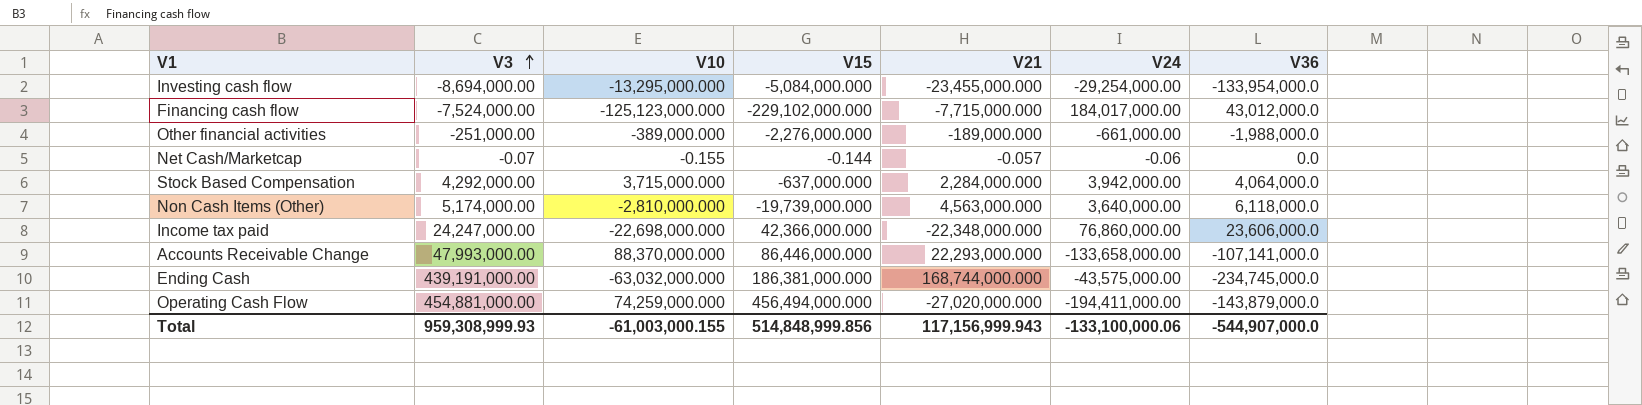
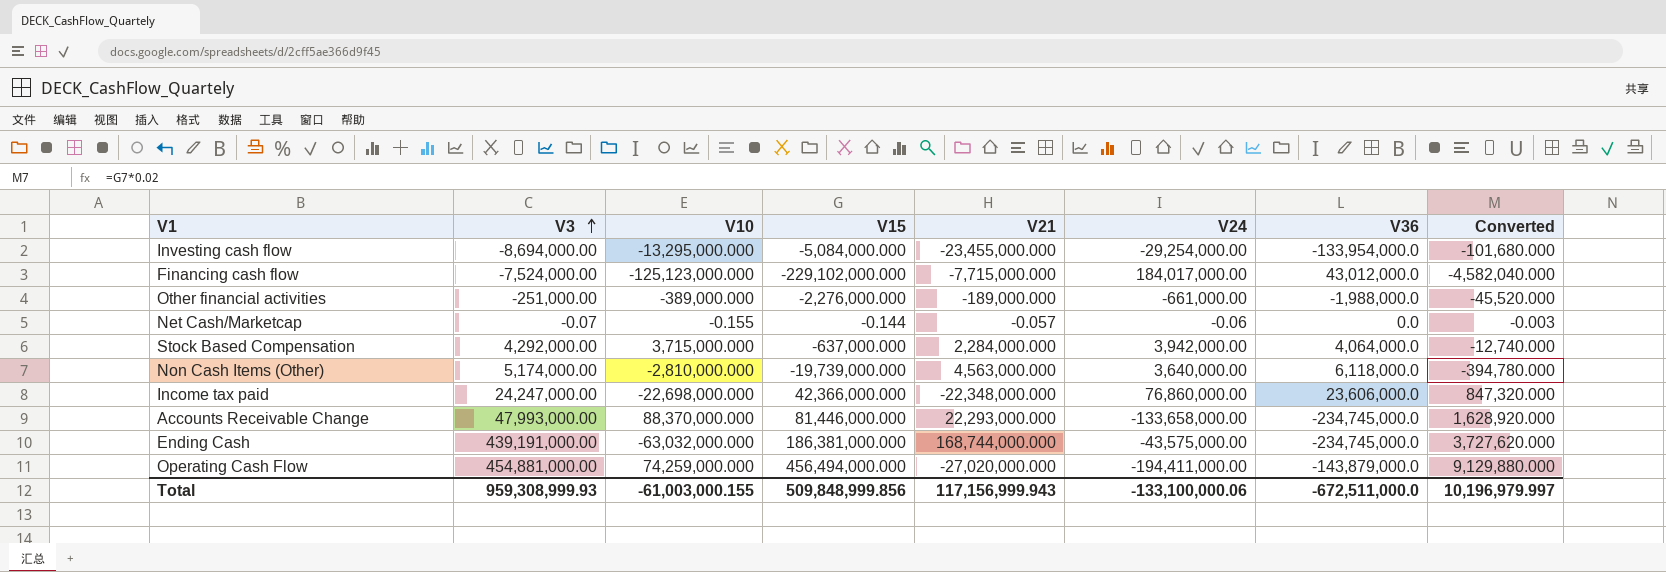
column Converted | formula: none -> [V15] * 0.02
Accounts Receivable Change | V15: 86,446,000.000 -> 81,446,000.000
Accounts Receivable Change | V36: -107,141,000.0 -> -234,745,000.0
Total | V15: 514,848,999.856 -> 509,848,999.856
Total | V36: -544,907,000.0 -> -672,511,000.0

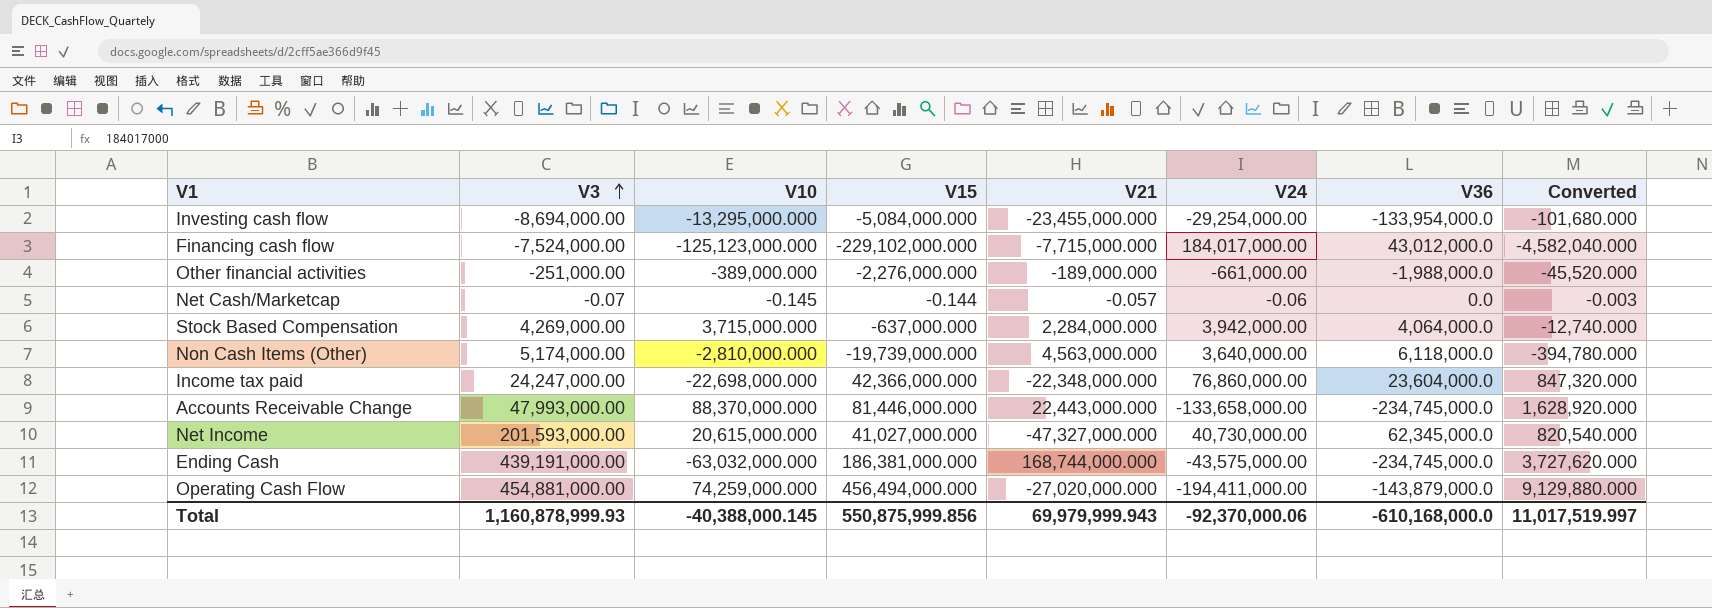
Net Cash/Marketcap | V10: -0.155 -> -0.145
Stock Based Compensation | V3: 4,292,000.00 -> 4,269,000.00
Income tax paid | V36: 23,606,000.0 -> 23,604,000.0
Accounts Receivable Change | V21: 22,293,000.000 -> 22,443,000.000
row Net Income: none -> 201,593,000.00 | 20,615,000.000 | 41,027,000.000 | -47,327,000.000 | 40,730,000.00 | 62,345,000.0 | 820,540.000
Total | V3: 959,308,999.93 -> 1,160,878,999.93
Total | V10: -61,003,000.155 -> -40,388,000.145
Total | V15: 509,848,999.856 -> 550,875,999.856
Total | V21: 117,156,999.943 -> 69,979,999.943
Total | V24: -133,100,000.06 -> -92,370,000.06
Total | V36: -672,511,000.0 -> -610,168,000.0
Total | Converted: 10,196,979.997 -> 11,017,519.997

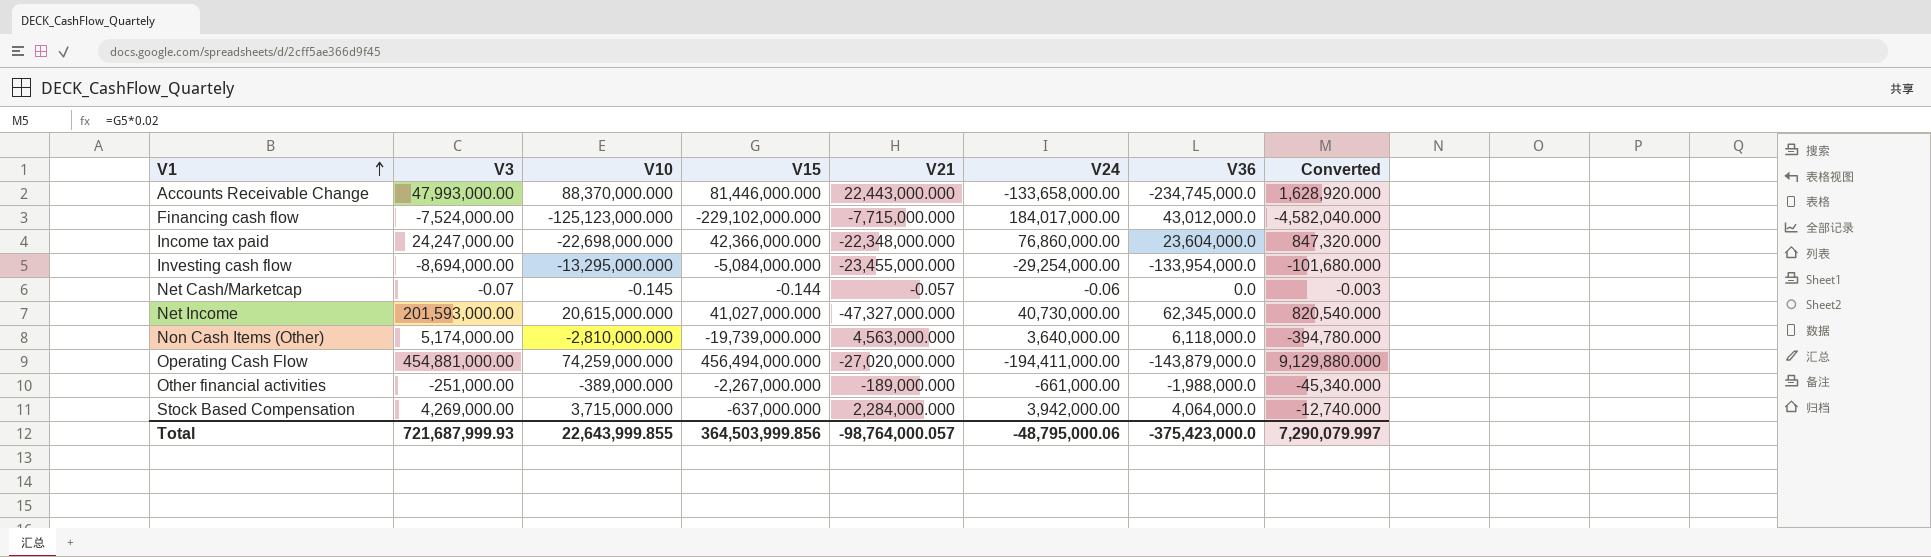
row order: V3 ascending -> V1 ascending
row Ending Cash: 439,191,000.00 | -63,032,000.000 | 186,381,000.000 | 168,744,000.000 | -43,575,000.00 | -234,745,000.0 | 3,727,620.000 -> none
Other financial activities | V15: -2,276,000.000 -> -2,267,000.000
Other financial activities | Converted: -45,520.000 -> -45,340.000
Total | V3: 1,160,878,999.93 -> 721,687,999.93
Total | V10: -40,388,000.145 -> 22,643,999.855
Total | V15: 550,875,999.856 -> 364,503,999.856
Total | V21: 69,979,999.943 -> -98,764,000.057
Total | V24: -92,370,000.06 -> -48,795,000.06
Total | V36: -610,168,000.0 -> -375,423,000.0
Total | Converted: 11,017,519.997 -> 7,290,079.997

